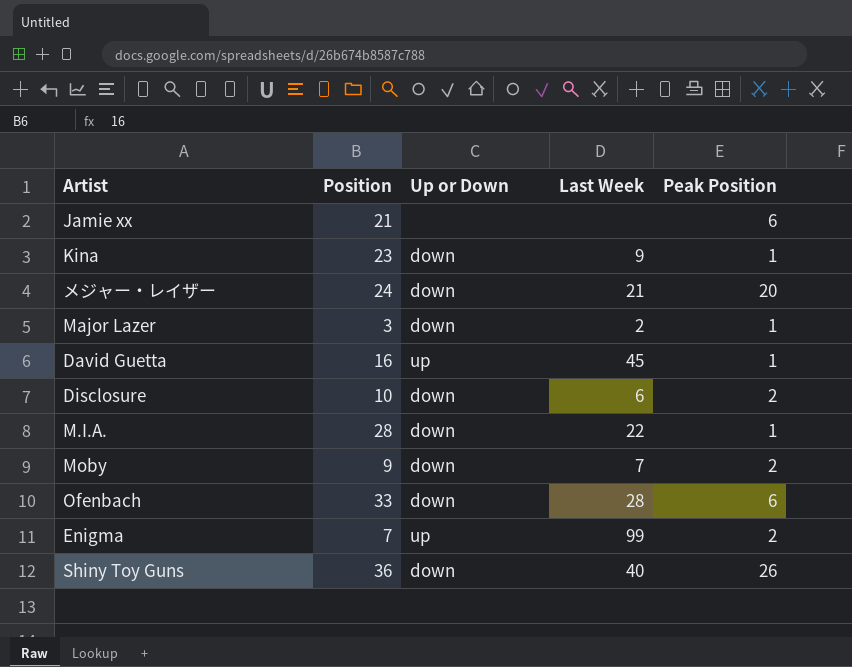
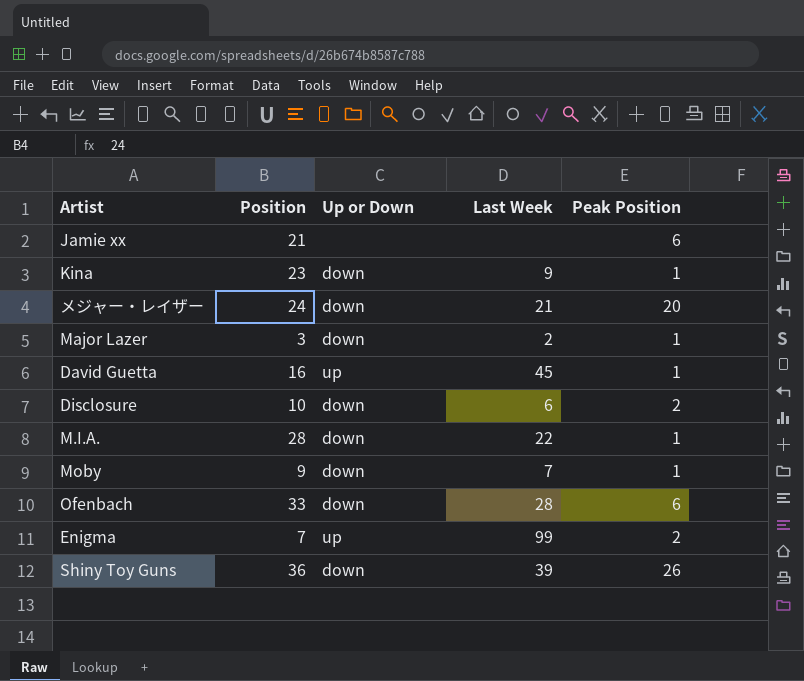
Moby | Peak Position: 2 -> 1
Shiny Toy Guns | Last Week: 40 -> 39

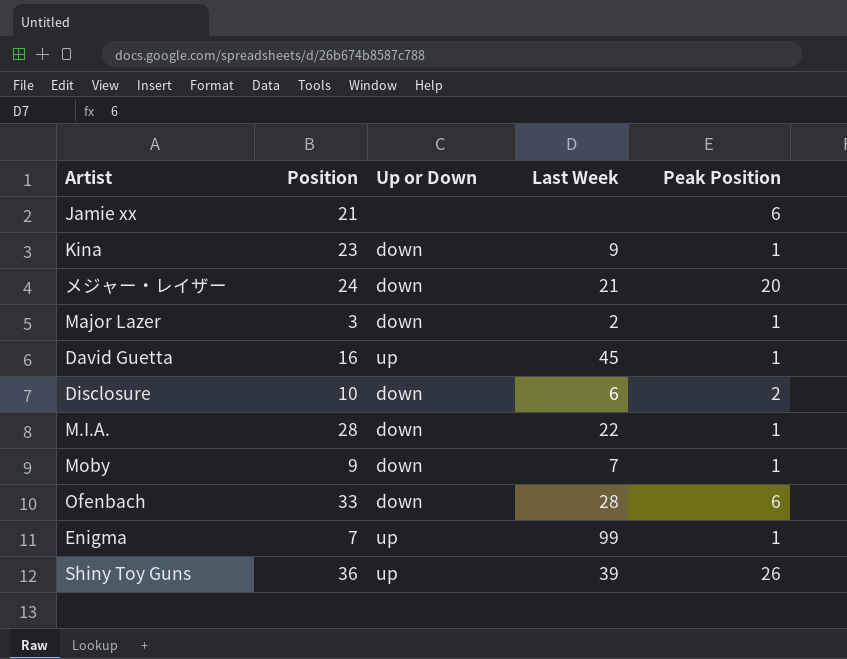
Enigma | Peak Position: 2 -> 1
Shiny Toy Guns | Up or Down: down -> up

